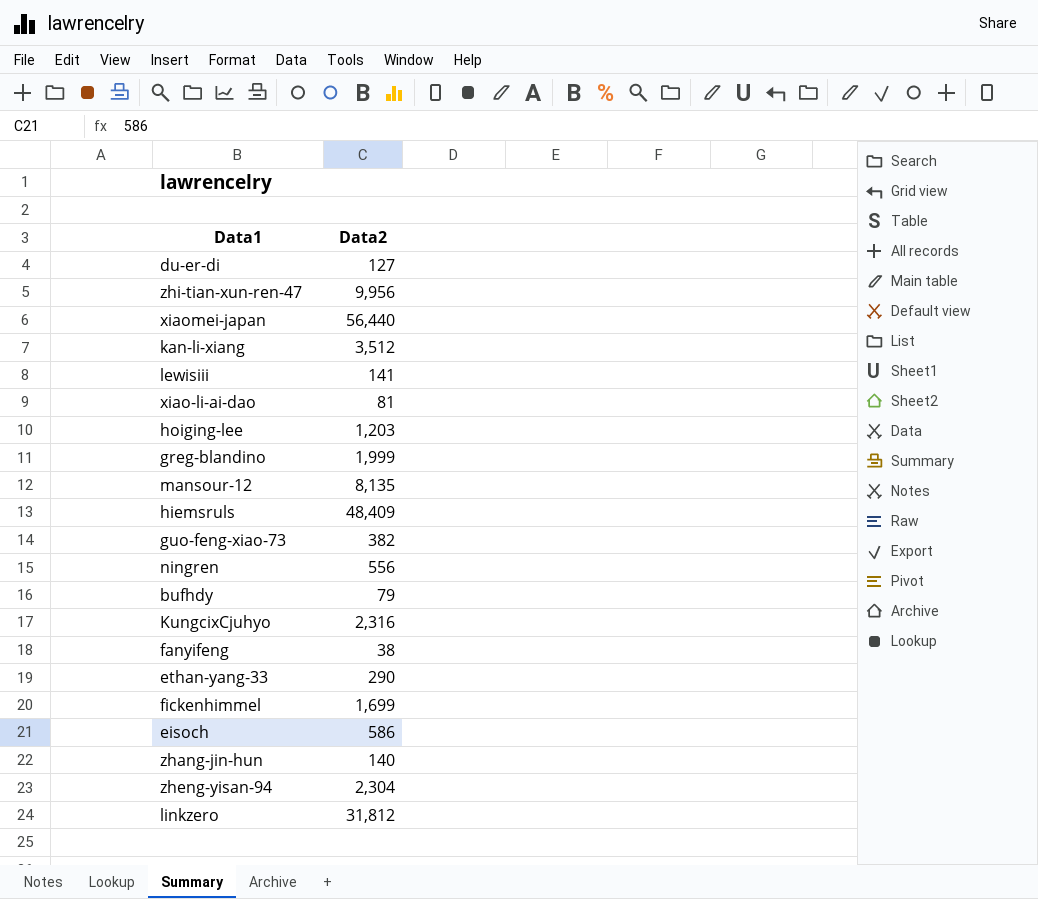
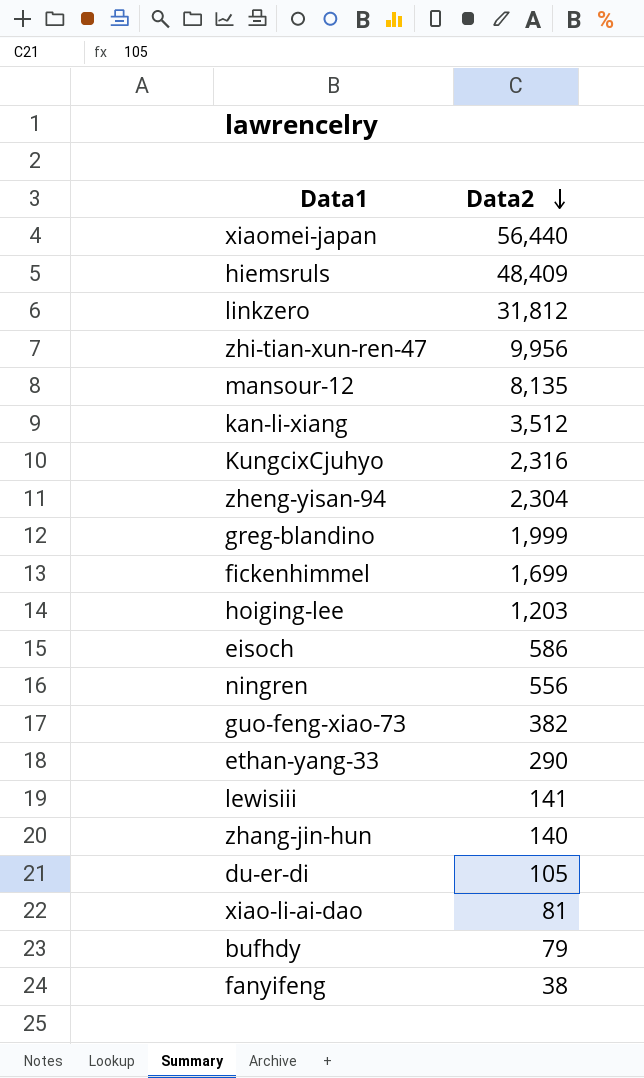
row order: none -> Data2 descending
du-er-di | Data2: 127 -> 105

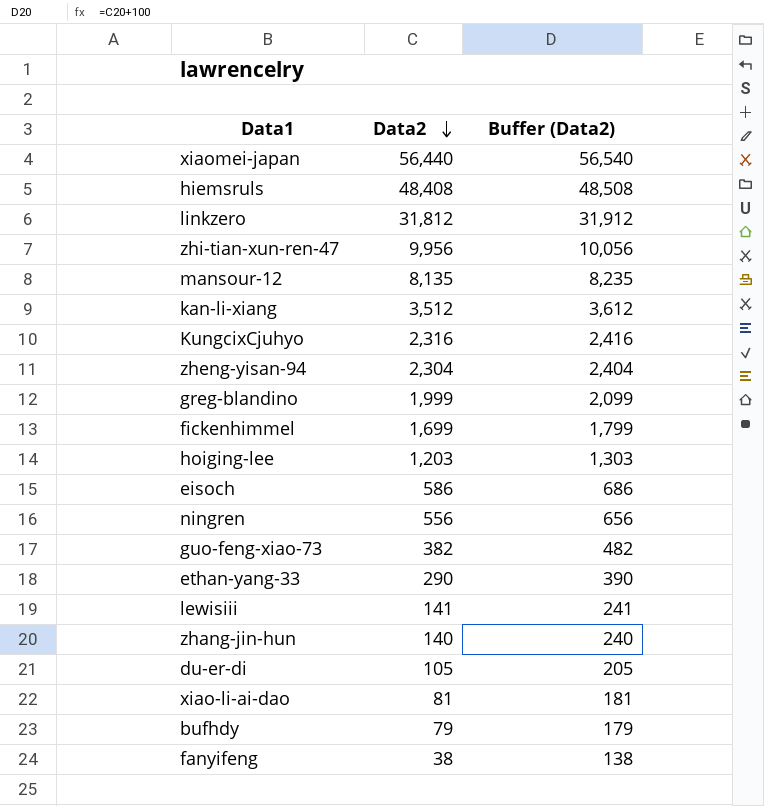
column Buffer (Data2) | formula: none -> [Data2] + 100
hiemsruls | Data2: 48,409 -> 48,408

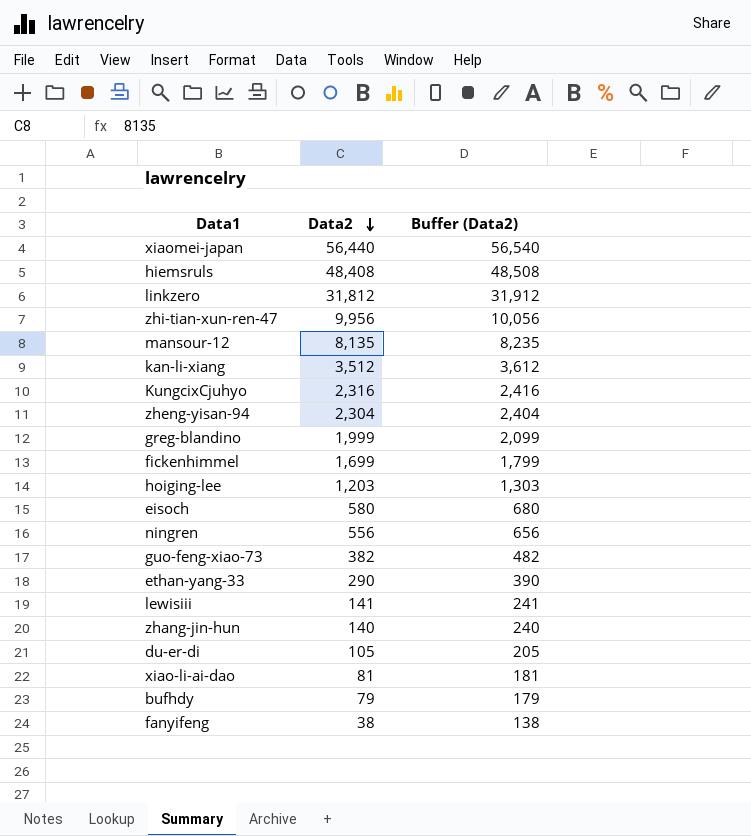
eisoch | Data2: 586 -> 580
eisoch | Buffer (Data2): 686 -> 680

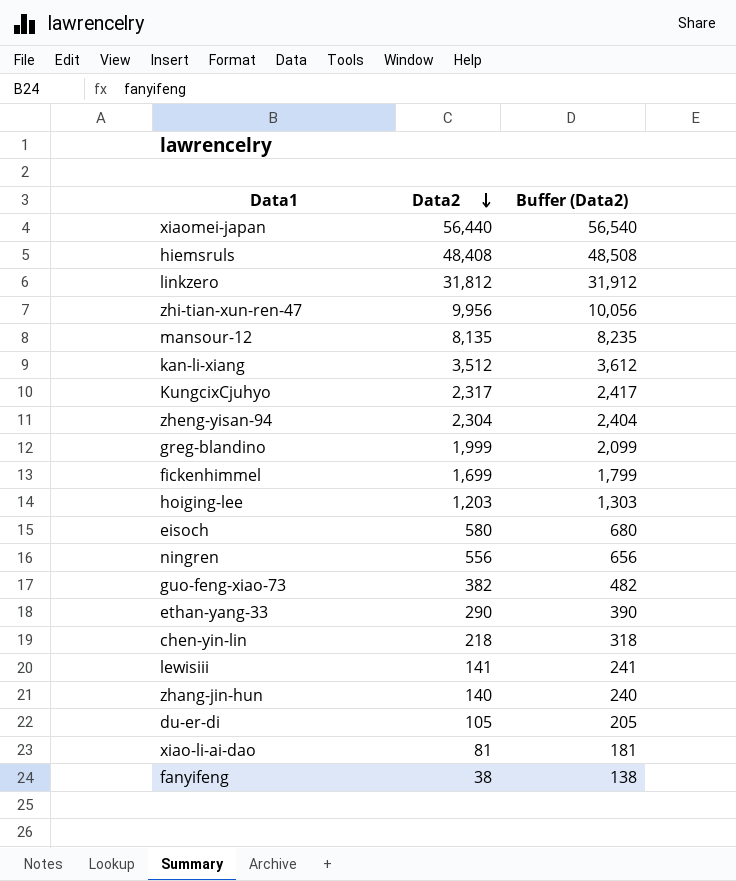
row bufhdy: 79 | 179 -> none
KungcixCjuhyo | Data2: 2,316 -> 2,317
KungcixCjuhyo | Buffer (Data2): 2,416 -> 2,417
row chen-yin-lin: none -> 218 | 318

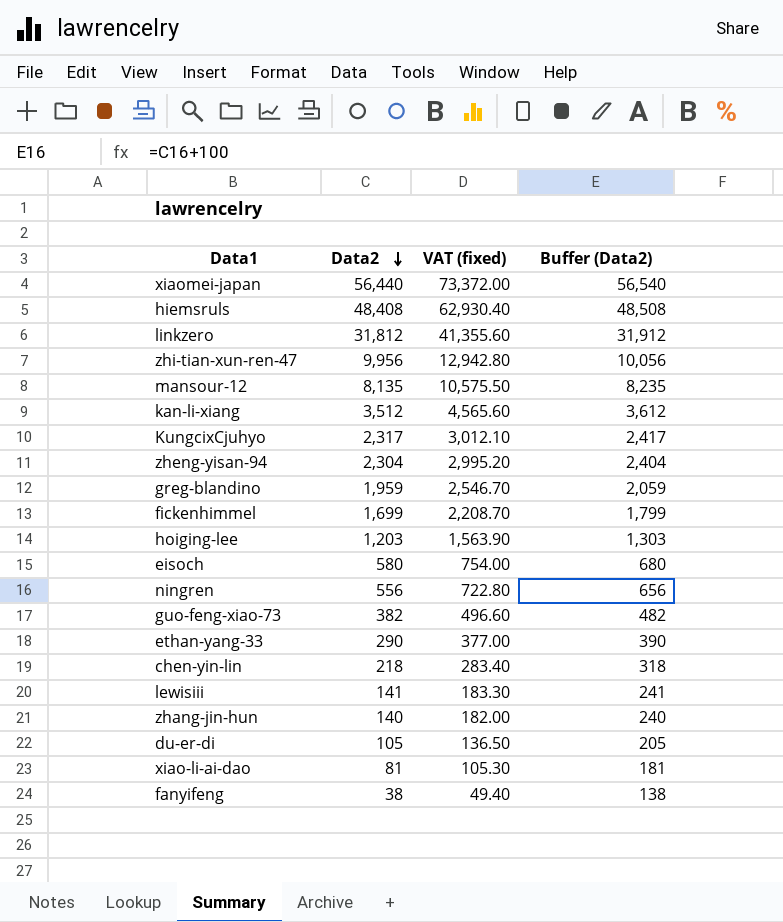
column VAT (fixed) | formula: none -> [Data2] * 1.3
greg-blandino | Data2: 1,999 -> 1,959
greg-blandino | Buffer (Data2): 2,099 -> 2,059

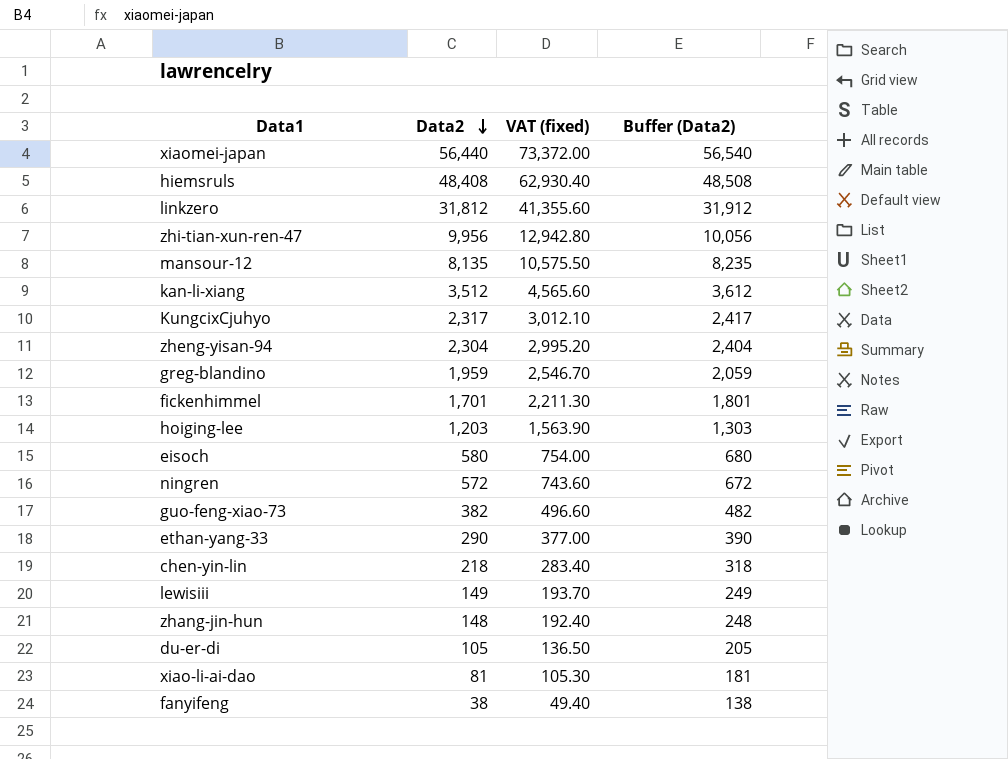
fickenhimmel | Data2: 1,699 -> 1,701
fickenhimmel | VAT (fixed): 2,208.70 -> 2,211.30
fickenhimmel | Buffer (Data2): 1,799 -> 1,801
ningren | Data2: 556 -> 572
ningren | VAT (fixed): 722.80 -> 743.60
ningren | Buffer (Data2): 656 -> 672
lewisiii | Data2: 141 -> 149
lewisiii | VAT (fixed): 183.30 -> 193.70
lewisiii | Buffer (Data2): 241 -> 249
zhang-jin-hun | Data2: 140 -> 148
zhang-jin-hun | VAT (fixed): 182.00 -> 192.40
zhang-jin-hun | Buffer (Data2): 240 -> 248

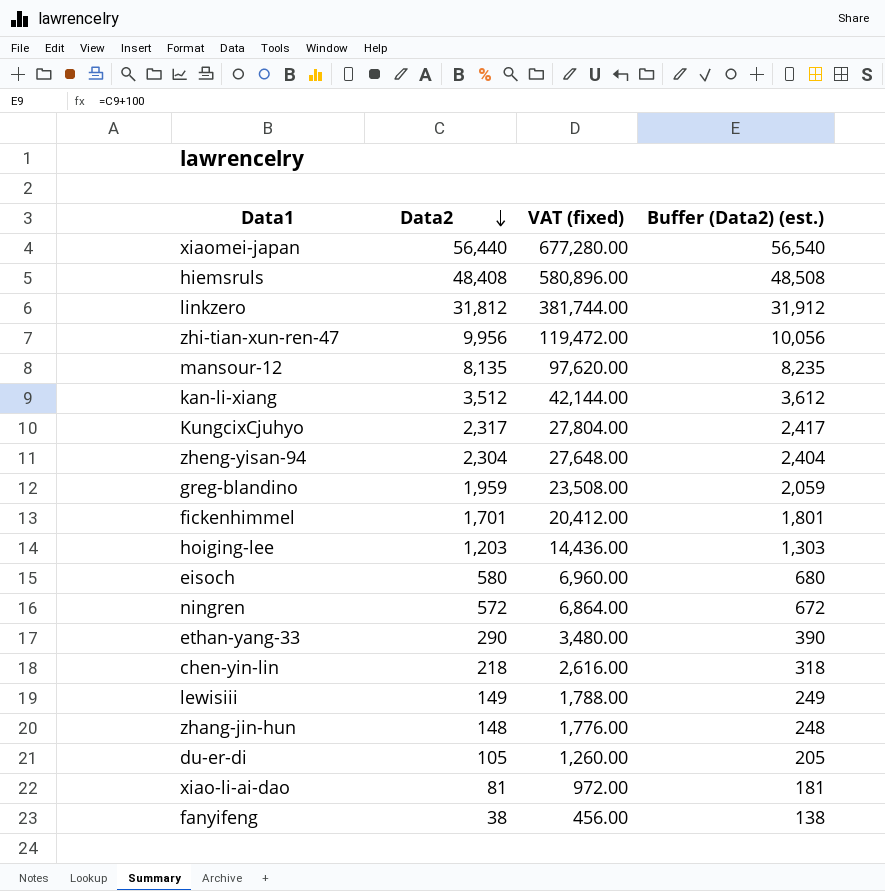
column VAT (fixed) | formula: [Data2] * 1.3 -> [Data2] * 12
column name: Buffer (Data2) -> Buffer (Data2) (est.)
row guo-feng-xiao-73: 382 | 496.60 | 482 -> none

